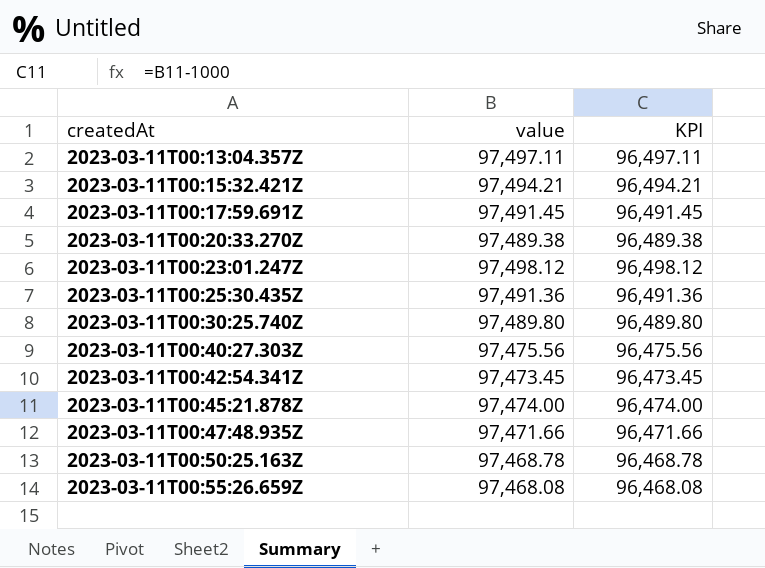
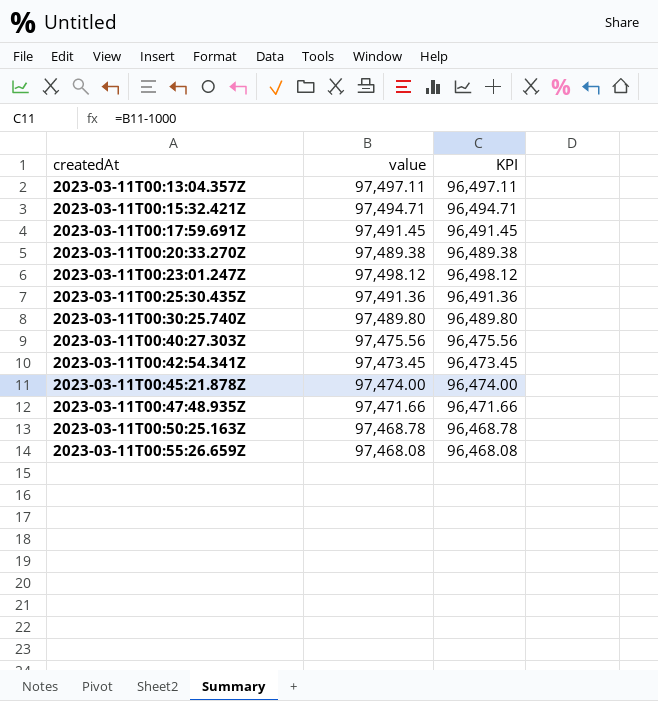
2023-03-11T00:15:32.421Z | value: 97,494.21 -> 97,494.71
2023-03-11T00:15:32.421Z | KPI: 96,494.21 -> 96,494.71

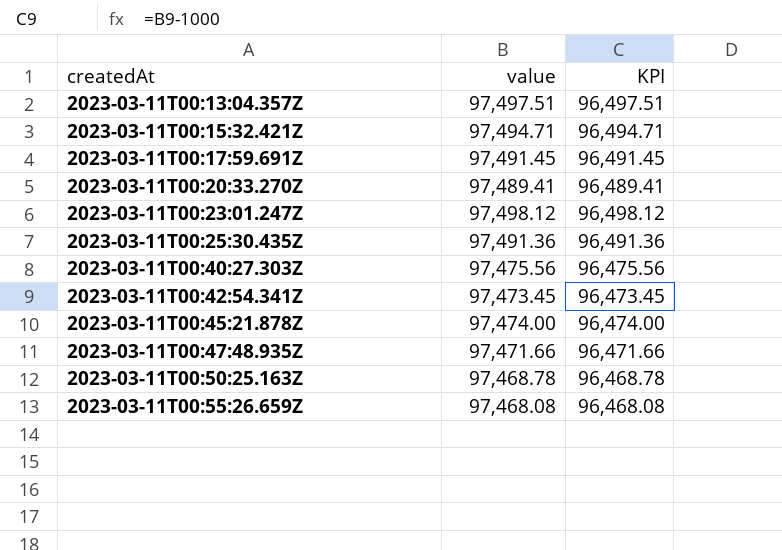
row 2023-03-11T00:30:25.740Z: 97,489.80 | 96,489.80 -> none
2023-03-11T00:13:04.357Z | value: 97,497.11 -> 97,497.51
2023-03-11T00:13:04.357Z | KPI: 96,497.11 -> 96,497.51
2023-03-11T00:20:33.270Z | value: 97,489.38 -> 97,489.41
2023-03-11T00:20:33.270Z | KPI: 96,489.38 -> 96,489.41

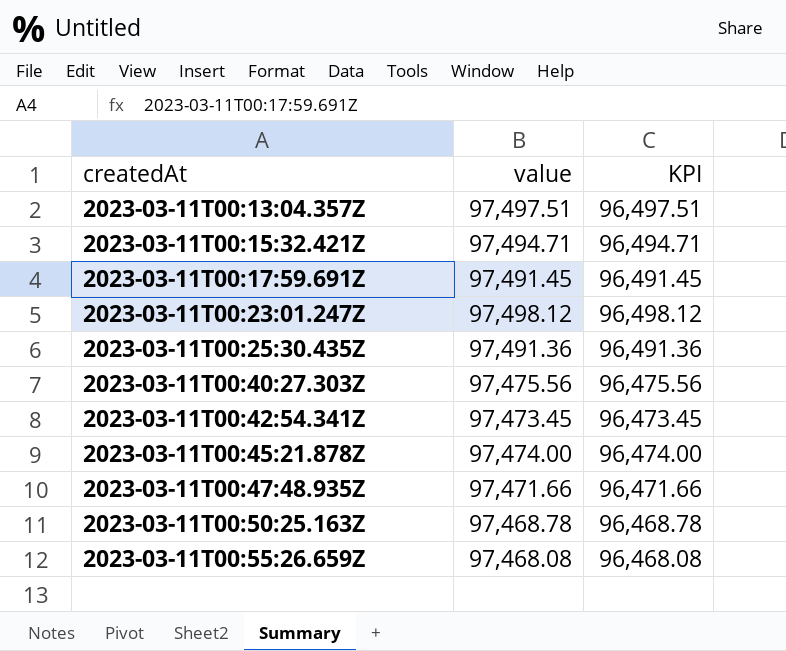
row 2023-03-11T00:20:33.270Z: 97,489.41 | 96,489.41 -> none

